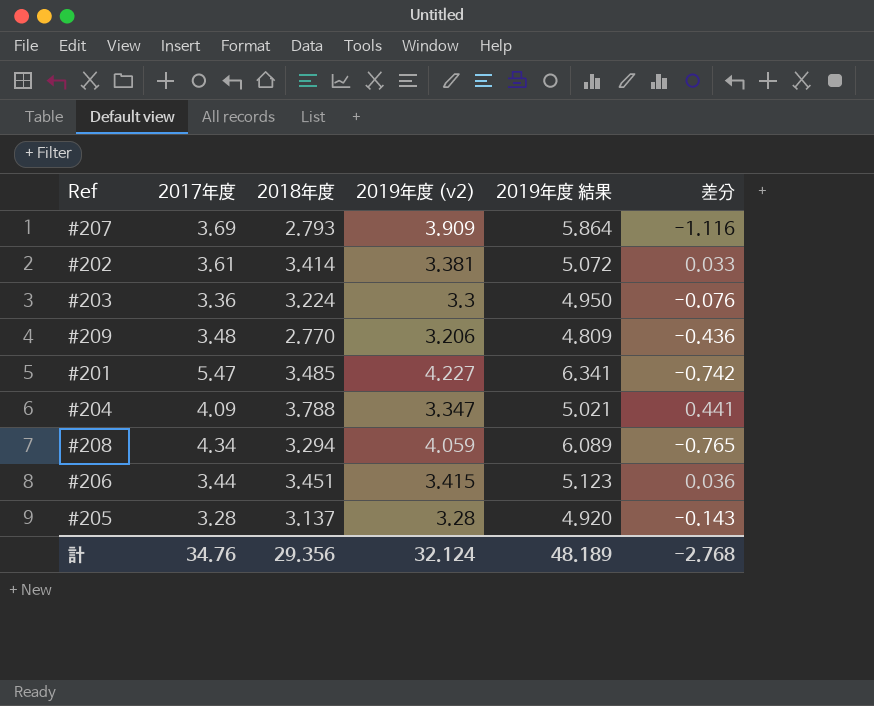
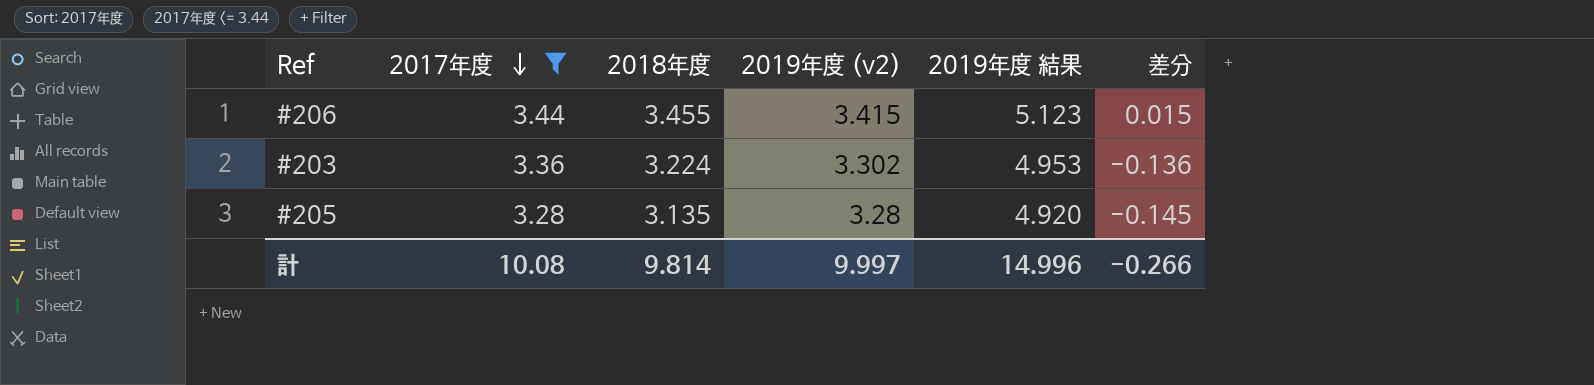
filter: none -> 2017年度 <= 3.44
row order: none -> 2017年度 descending
column 差分 | formula: [2018年度] - [2019年度 (v2)] -> [2018年度] - [2017年度]
#206 | 2018年度: 3.451 -> 3.455
#203 | 2019年度 (v2): 3.3 -> 3.302
#203 | 2019年度 結果: 4.950 -> 4.953
#205 | 2018年度: 3.137 -> 3.135
計 | 2017年度: 34.76 -> 10.08
計 | 2018年度: 29.356 -> 9.814
計 | 2019年度 (v2): 32.124 -> 9.997
計 | 2019年度 結果: 48.189 -> 14.996
計 | 差分: -2.768 -> -0.266

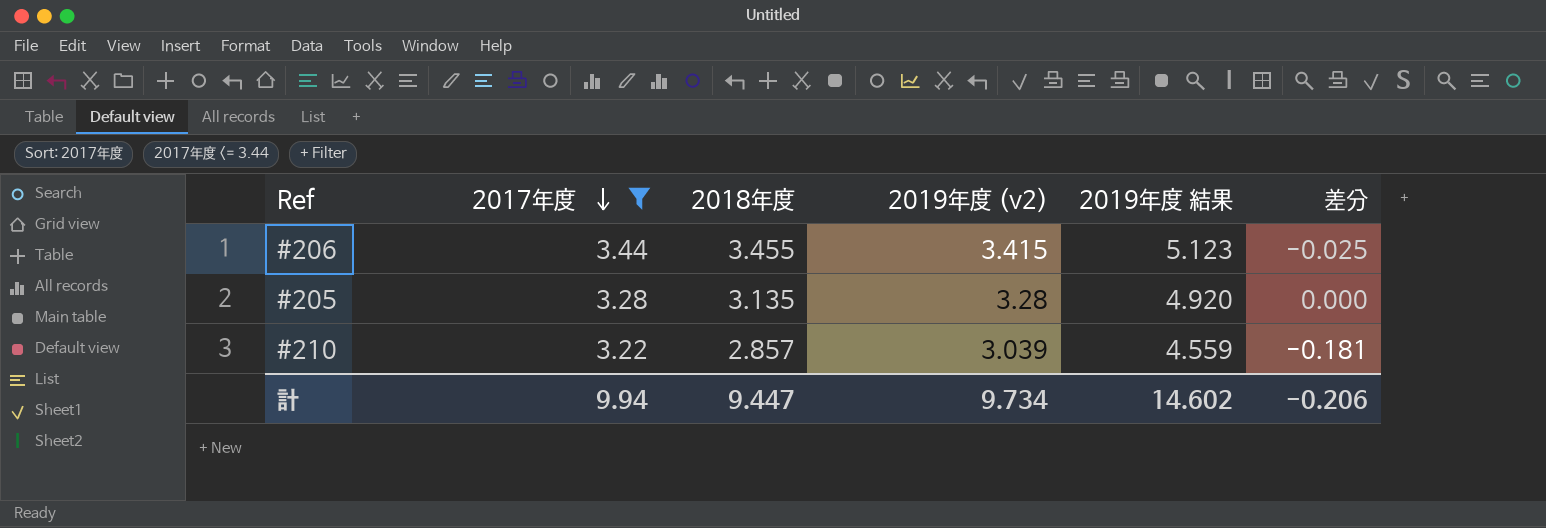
column 差分 | formula: [2018年度] - [2017年度] -> [2019年度 (v2)] - [2017年度]
row #203: 3.36 | 3.224 | 3.302 | 4.953 | -0.136 -> none
row #210: none -> 3.22 | 2.857 | 3.039 | 4.559 | -0.181
計 | 2017年度: 10.08 -> 9.94
計 | 2018年度: 9.814 -> 9.447
計 | 2019年度 (v2): 9.997 -> 9.734
計 | 2019年度 結果: 14.996 -> 14.602
計 | 差分: -0.266 -> -0.206

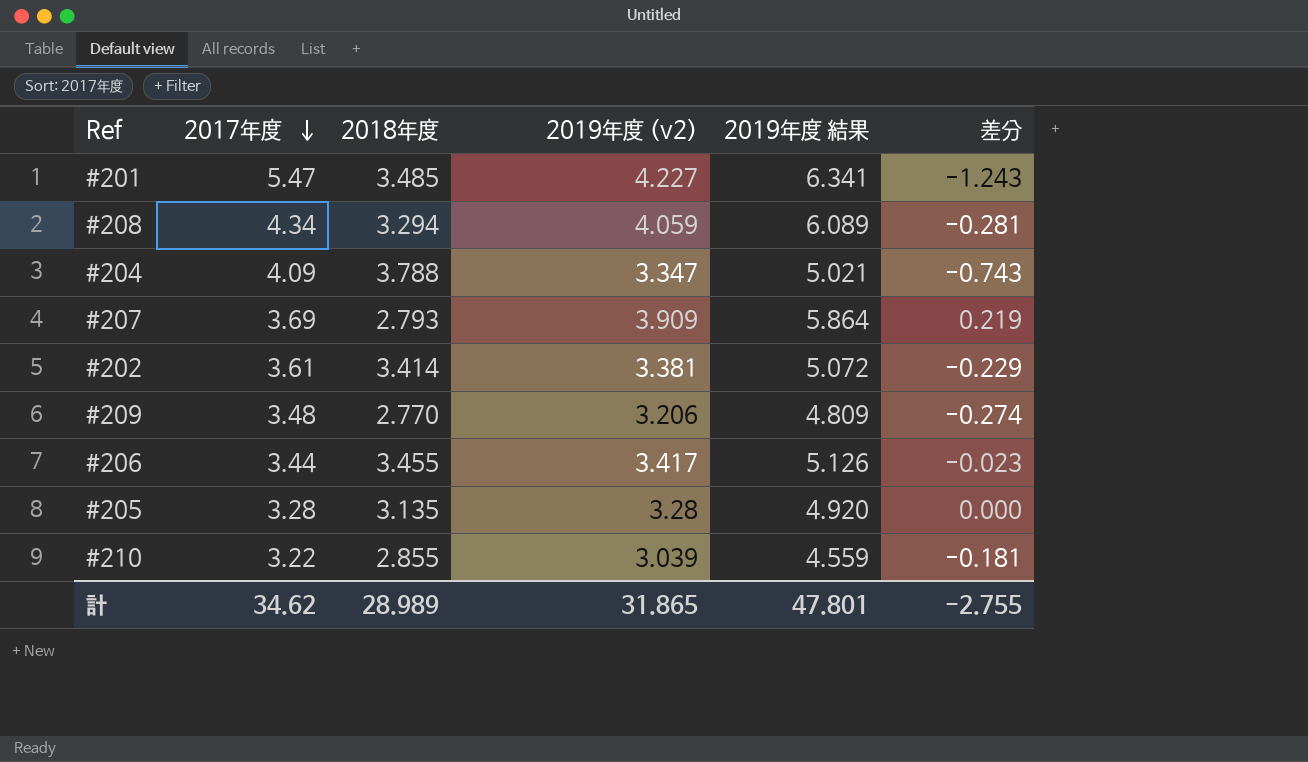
filter: 2017年度 <= 3.44 -> none
#206 | 2019年度 (v2): 3.415 -> 3.417
#206 | 2019年度 結果: 5.123 -> 5.126
#206 | 差分: -0.025 -> -0.023
#210 | 2018年度: 2.857 -> 2.855
計 | 2017年度: 9.94 -> 34.62
計 | 2018年度: 9.447 -> 28.989
計 | 2019年度 (v2): 9.734 -> 31.865
計 | 2019年度 結果: 14.602 -> 47.801
計 | 差分: -0.206 -> -2.755

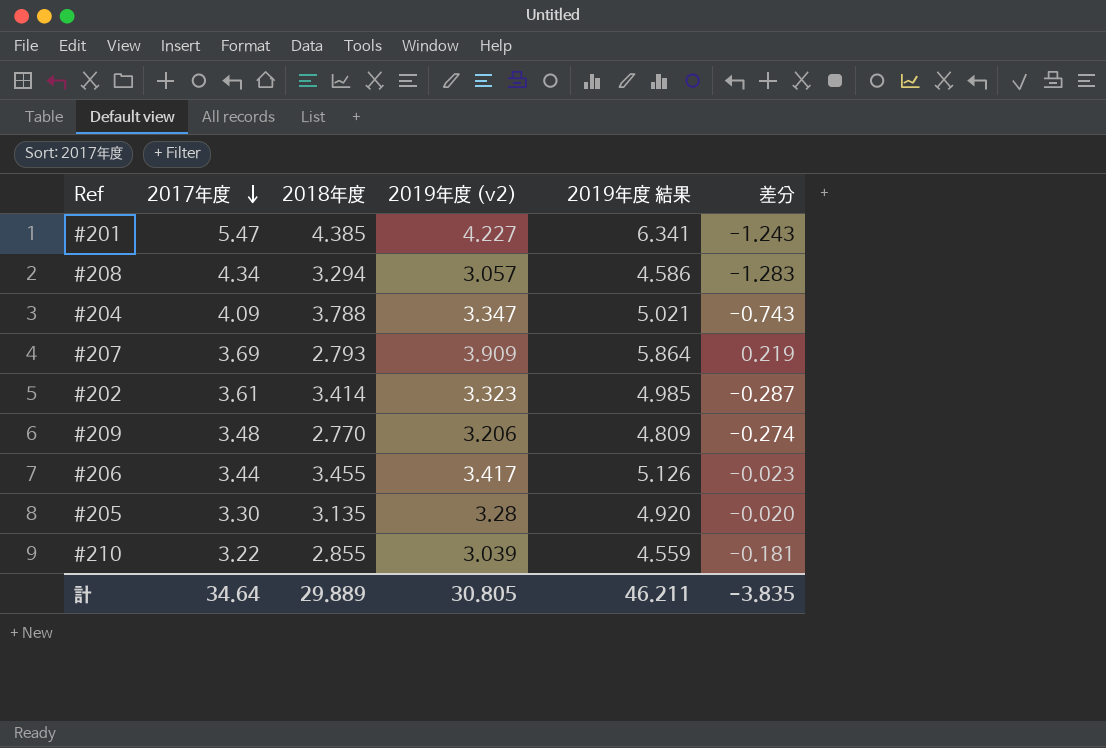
#201 | 2018年度: 3.485 -> 4.385
#208 | 2019年度 (v2): 4.059 -> 3.057
#208 | 2019年度 結果: 6.089 -> 4.586
#208 | 差分: -0.281 -> -1.283
#202 | 2019年度 (v2): 3.381 -> 3.323
#202 | 2019年度 結果: 5.072 -> 4.985
#202 | 差分: -0.229 -> -0.287
#205 | 2017年度: 3.28 -> 3.30
#205 | 差分: 0.000 -> -0.020
計 | 2017年度: 34.62 -> 34.64
計 | 2018年度: 28.989 -> 29.889
計 | 2019年度 (v2): 31.865 -> 30.805
計 | 2019年度 結果: 47.801 -> 46.211
計 | 差分: -2.755 -> -3.835

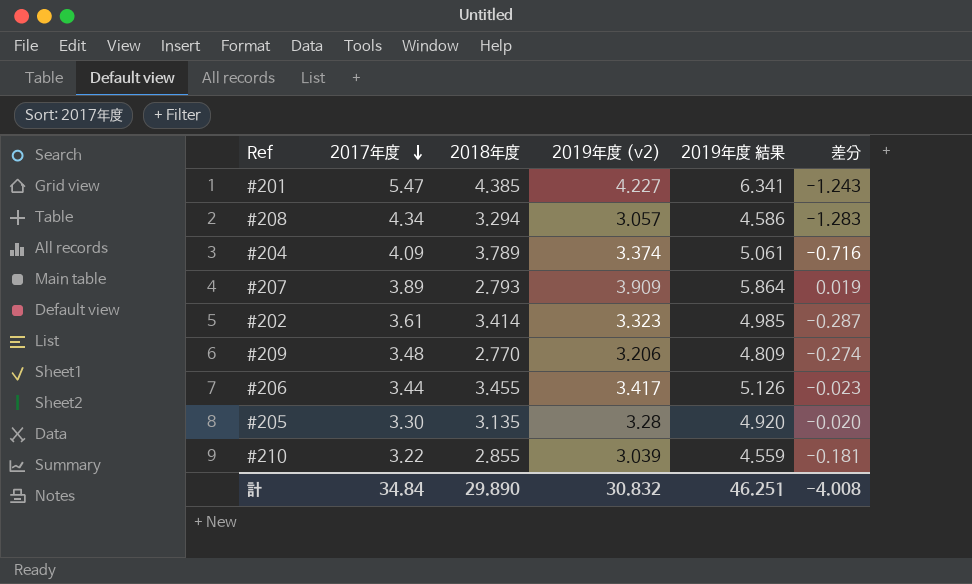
#204 | 2018年度: 3.788 -> 3.789
#204 | 2019年度 (v2): 3.347 -> 3.374
#204 | 2019年度 結果: 5.021 -> 5.061
#204 | 差分: -0.743 -> -0.716
#207 | 2017年度: 3.69 -> 3.89
#207 | 差分: 0.219 -> 0.019
計 | 2017年度: 34.64 -> 34.84
計 | 2018年度: 29.889 -> 29.890
計 | 2019年度 (v2): 30.805 -> 30.832
計 | 2019年度 結果: 46.211 -> 46.251
計 | 差分: -3.835 -> -4.008

